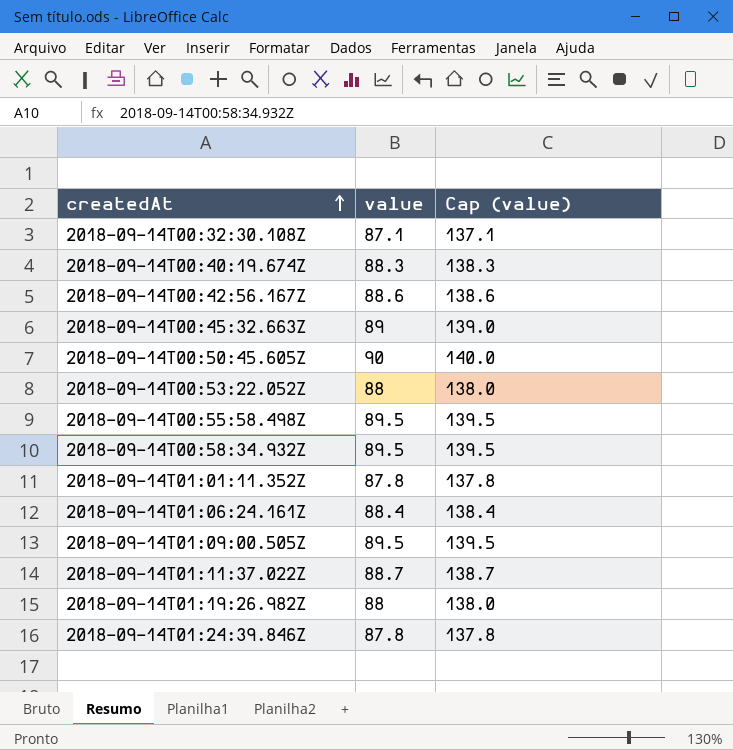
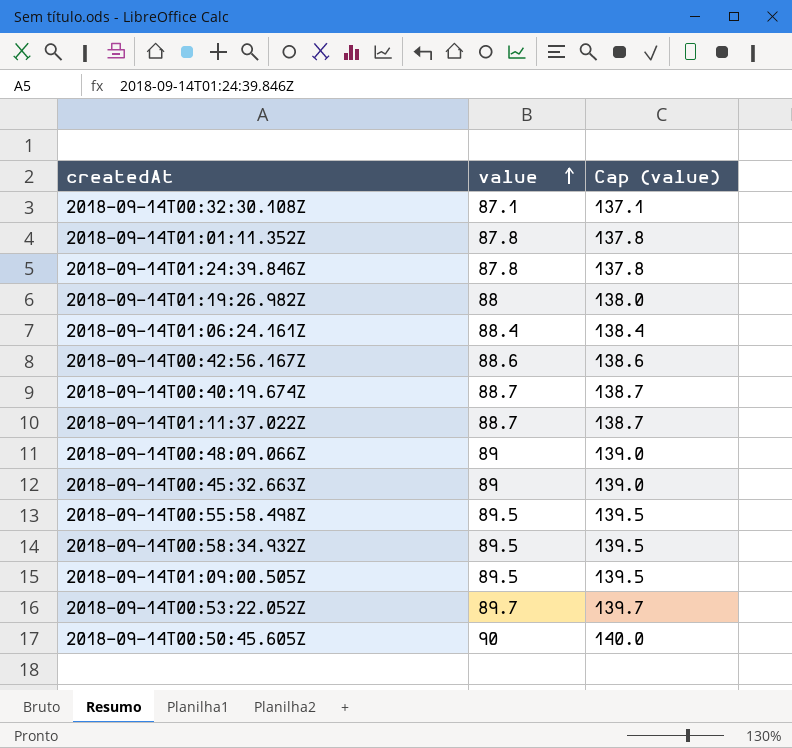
row order: createdAt ascending -> value ascending
2018-09-14T00:40:19.674Z | value: 88.3 -> 88.7
2018-09-14T00:40:19.674Z | Cap (value): 138.3 -> 138.7
row 2018-09-14T00:48:09.066Z: none -> 89 | 139.0
2018-09-14T00:53:22.052Z | value: 88 -> 89.7
2018-09-14T00:53:22.052Z | Cap (value): 138.0 -> 139.7

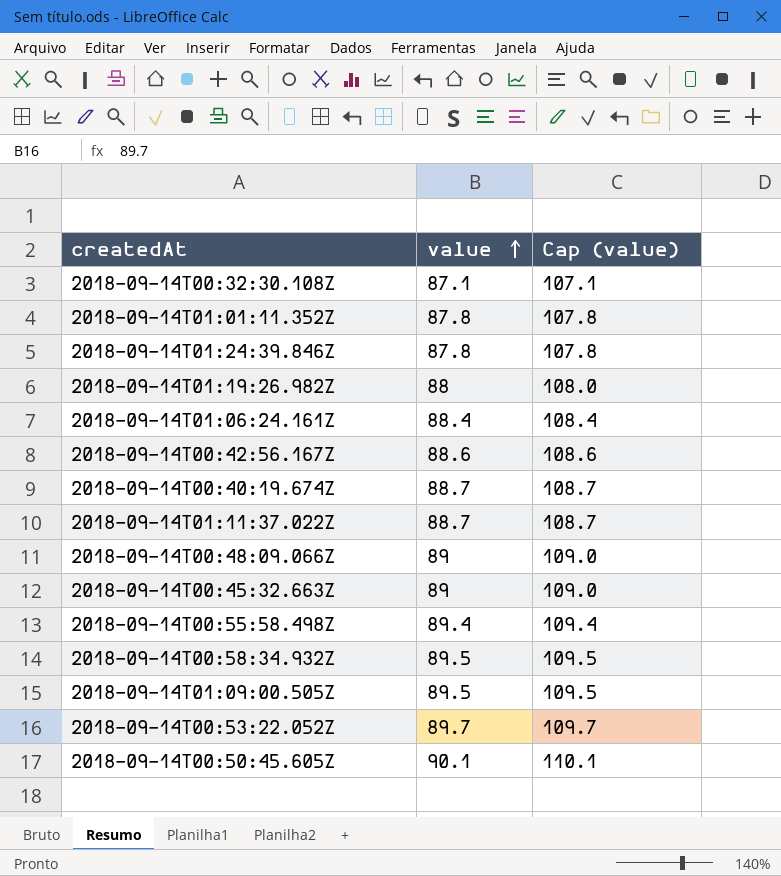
column Cap (value) | formula: [value] + 50 -> [value] + 20
2018-09-14T00:55:58.498Z | value: 89.5 -> 89.4
2018-09-14T00:50:45.605Z | value: 90 -> 90.1

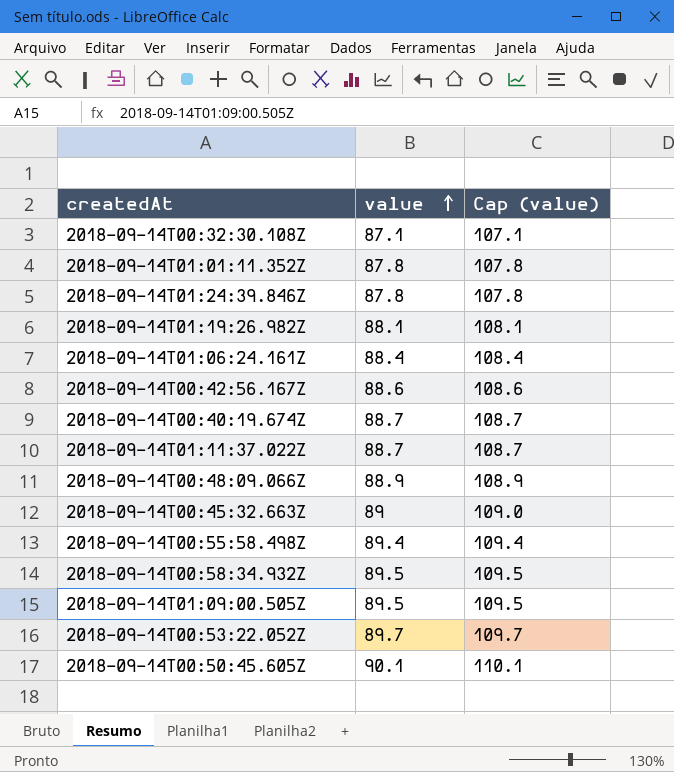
2018-09-14T01:19:26.982Z | value: 88 -> 88.1
2018-09-14T01:19:26.982Z | Cap (value): 108.0 -> 108.1
2018-09-14T00:48:09.066Z | value: 89 -> 88.9
2018-09-14T00:48:09.066Z | Cap (value): 109.0 -> 108.9

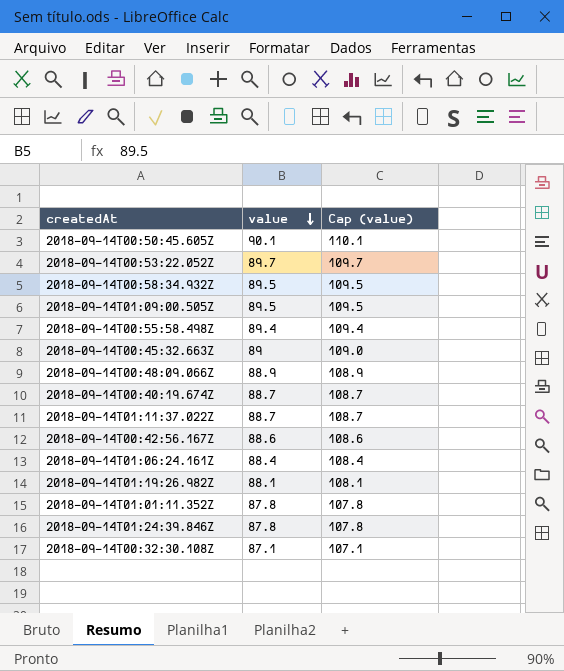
row order: value ascending -> value descending

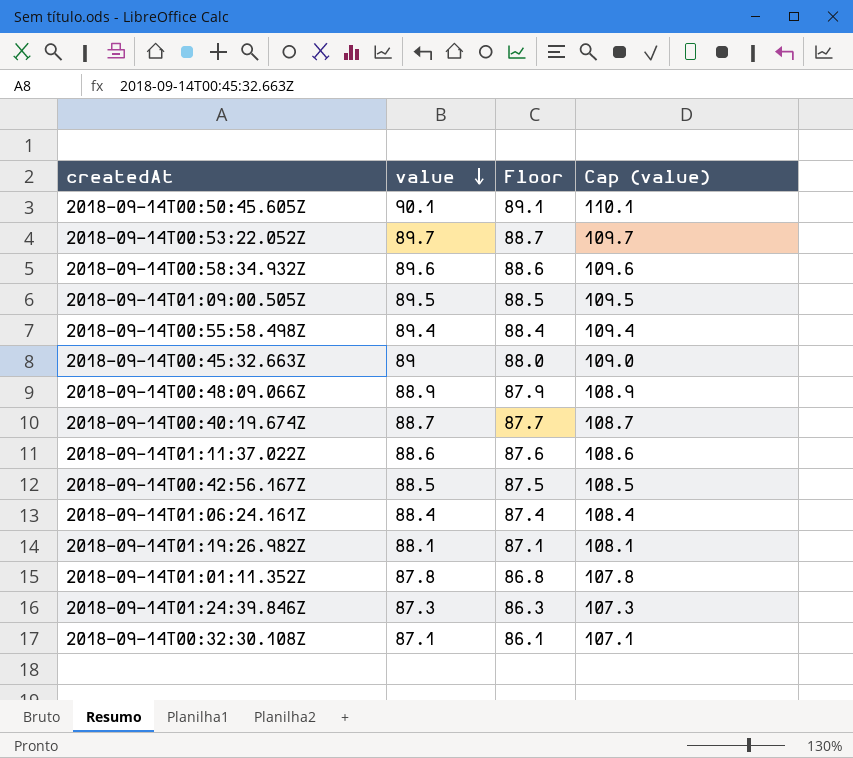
column Floor | formula: none -> [value] - 1
2018-09-14T00:58:34.932Z | value: 89.5 -> 89.6
2018-09-14T00:58:34.932Z | Cap (value): 109.5 -> 109.6
2018-09-14T01:11:37.022Z | value: 88.7 -> 88.6
2018-09-14T01:11:37.022Z | Cap (value): 108.7 -> 108.6
2018-09-14T00:42:56.167Z | value: 88.6 -> 88.5
2018-09-14T00:42:56.167Z | Cap (value): 108.6 -> 108.5
2018-09-14T01:24:39.846Z | value: 87.8 -> 87.3
2018-09-14T01:24:39.846Z | Cap (value): 107.8 -> 107.3

